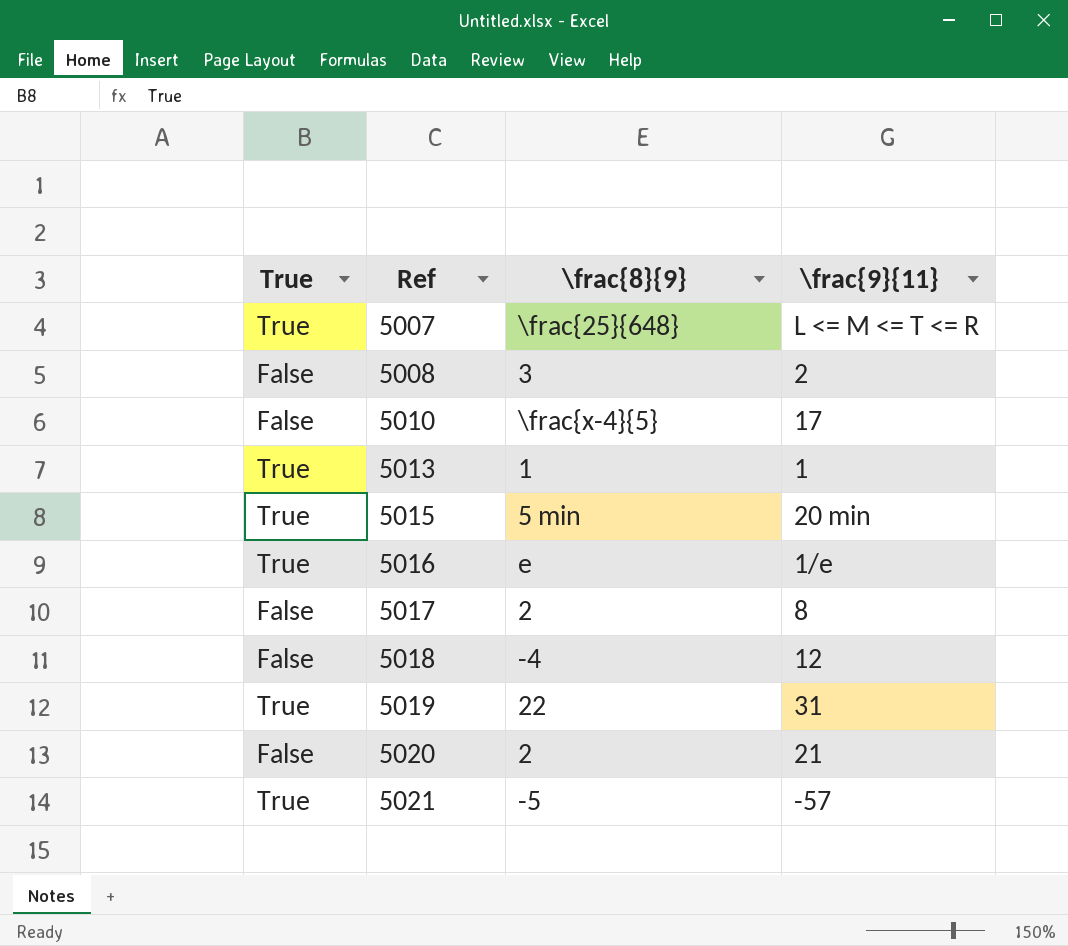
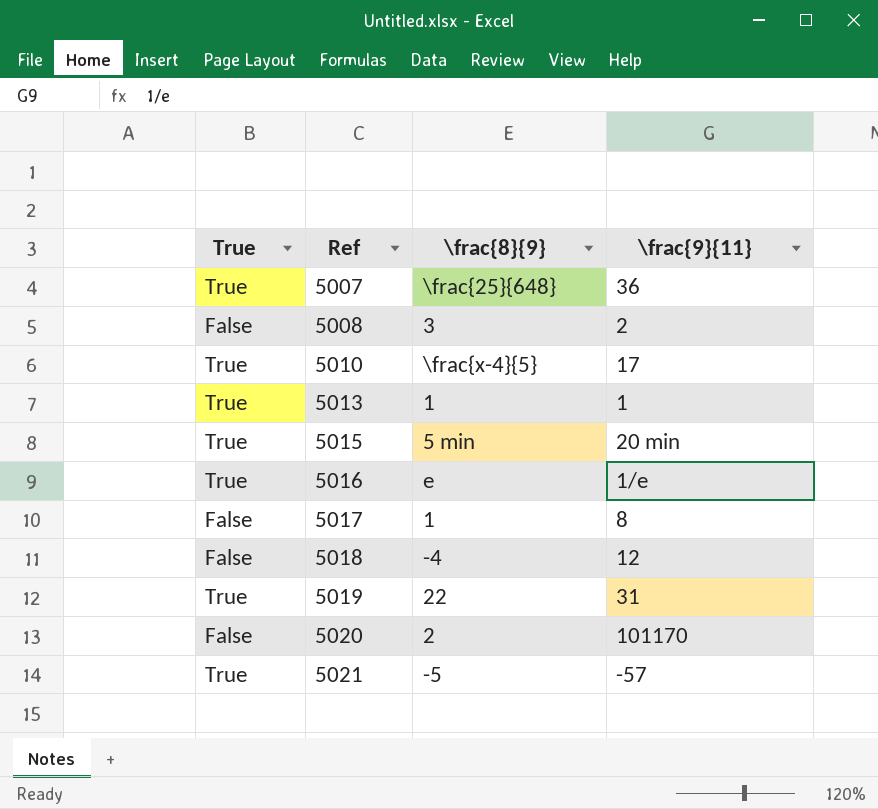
5007 | \frac{9}{11}: L <= M <= T <= R -> 36
5010 | True: False -> True
5017 | \frac{8}{9}: 2 -> 1
5020 | \frac{9}{11}: 21 -> 101170

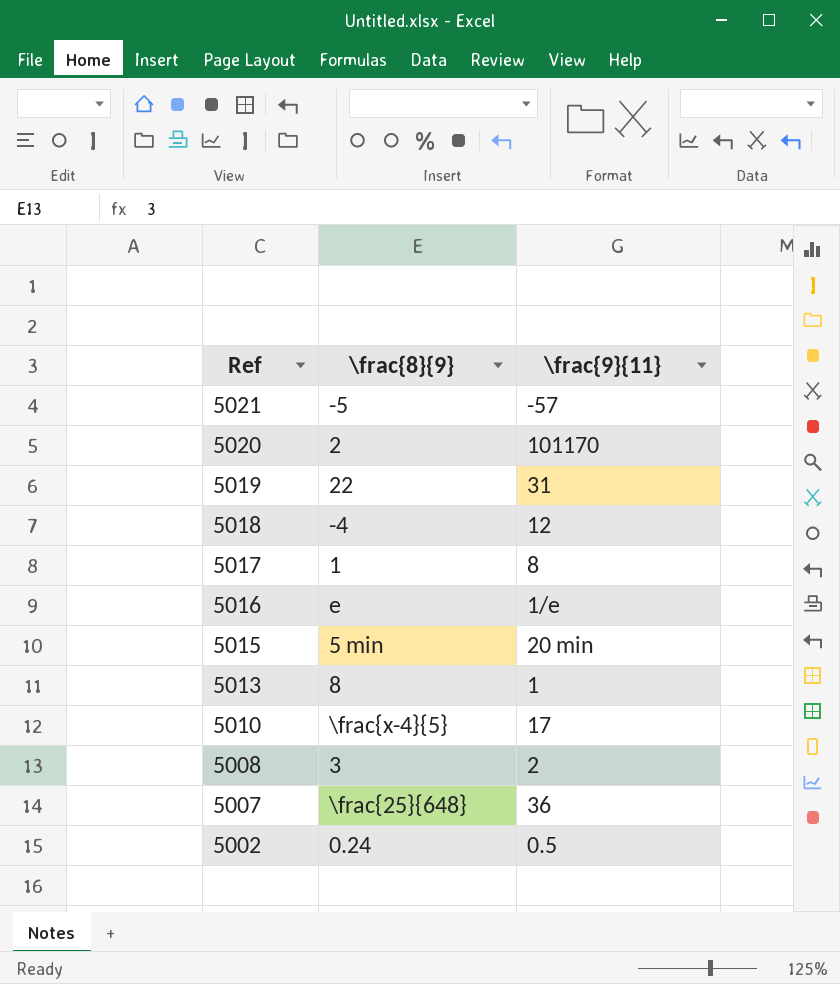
row order: Ref ascending -> Ref descending
column True | position: 1 -> none
5013 | \frac{8}{9}: 1 -> 8
row 5002: none -> 0.24 | 0.5

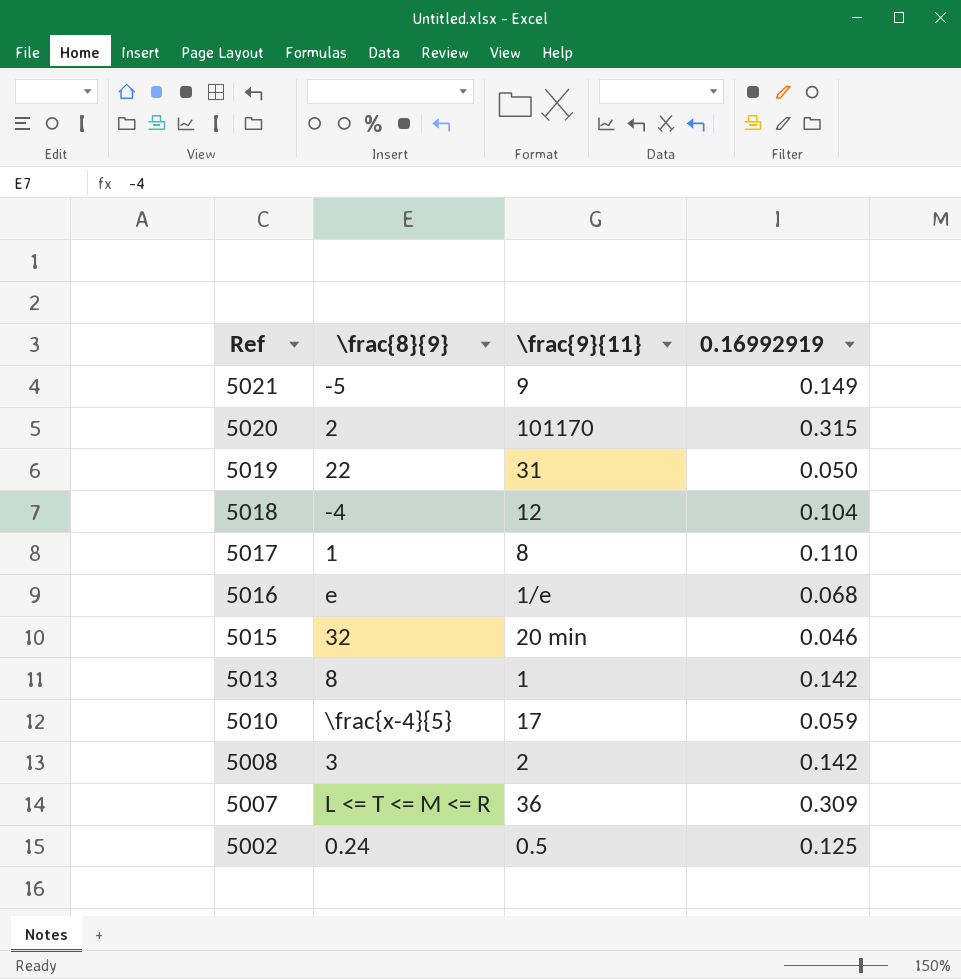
column 0.16992919 | position: none -> 4
5021 | \frac{9}{11}: -57 -> 9
5015 | \frac{8}{9}: 5 min -> 32
5007 | \frac{8}{9}: \frac{25}{648} -> L <= T <= M <= R

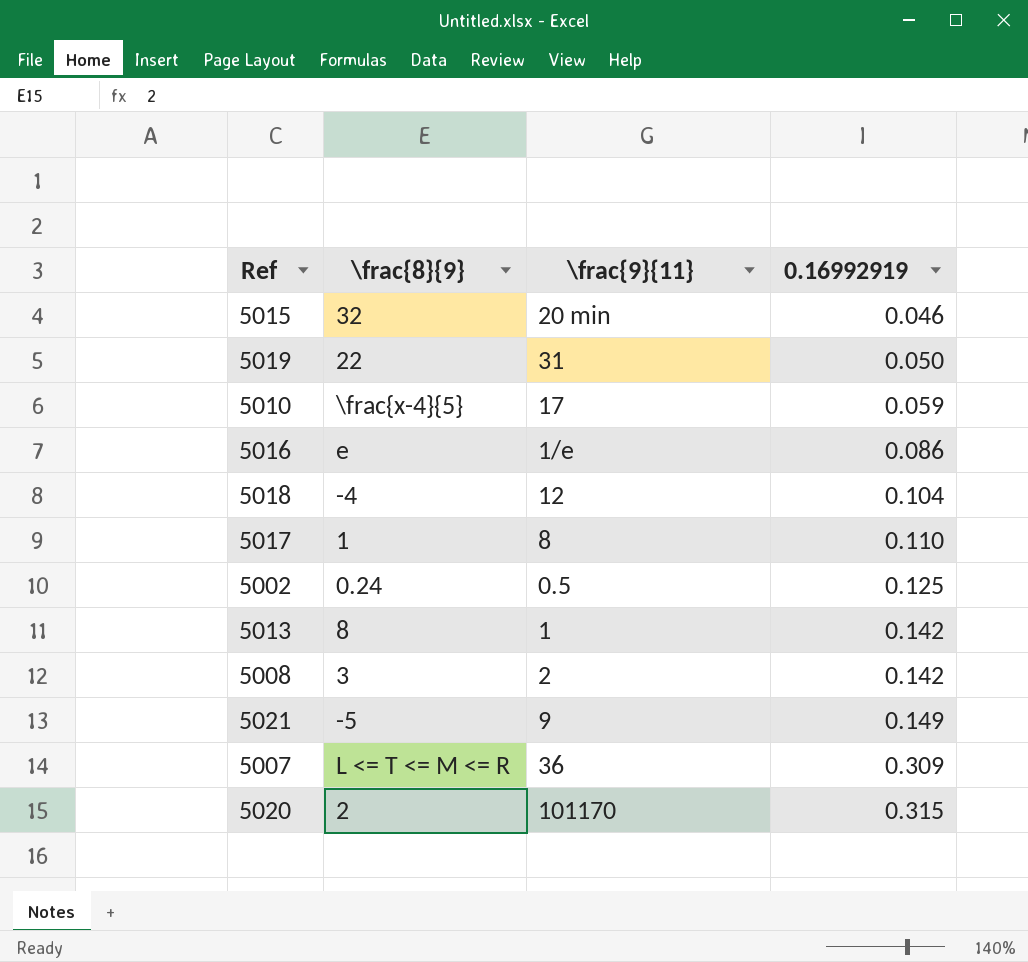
row order: Ref descending -> 0.16992919 ascending
5016 | 0.16992919: 0.068 -> 0.086

